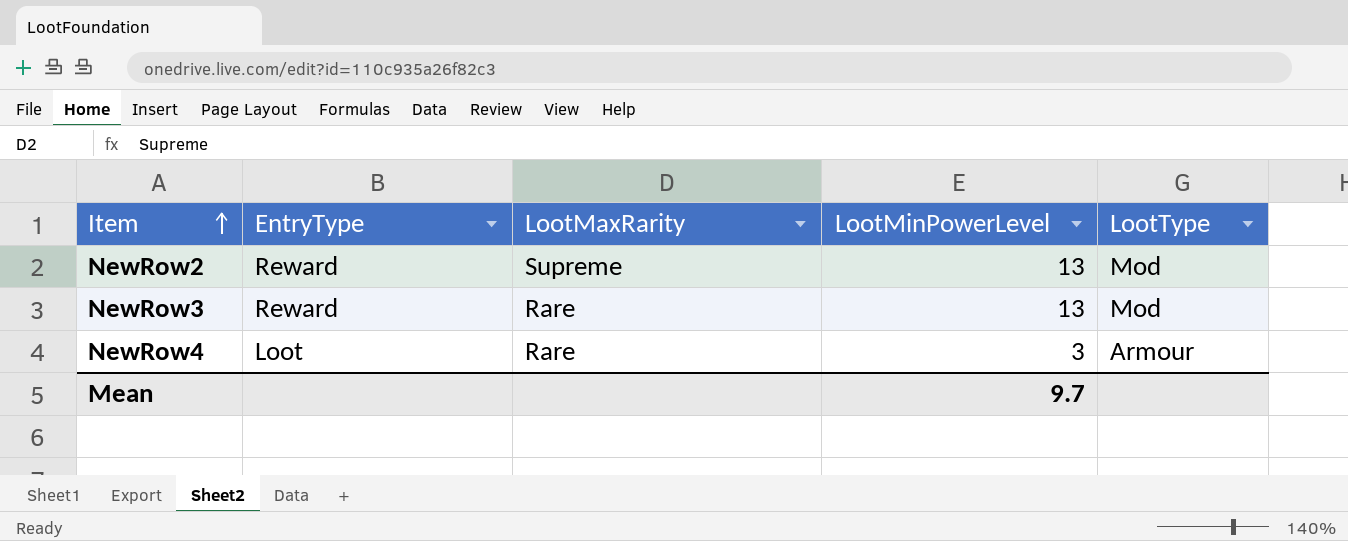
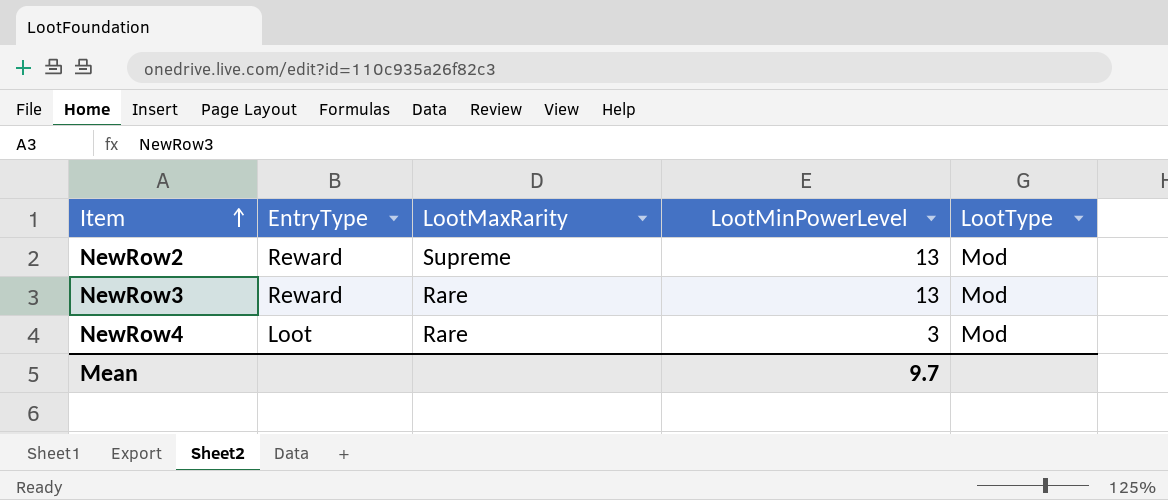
NewRow4 | LootType: Armour -> Mod

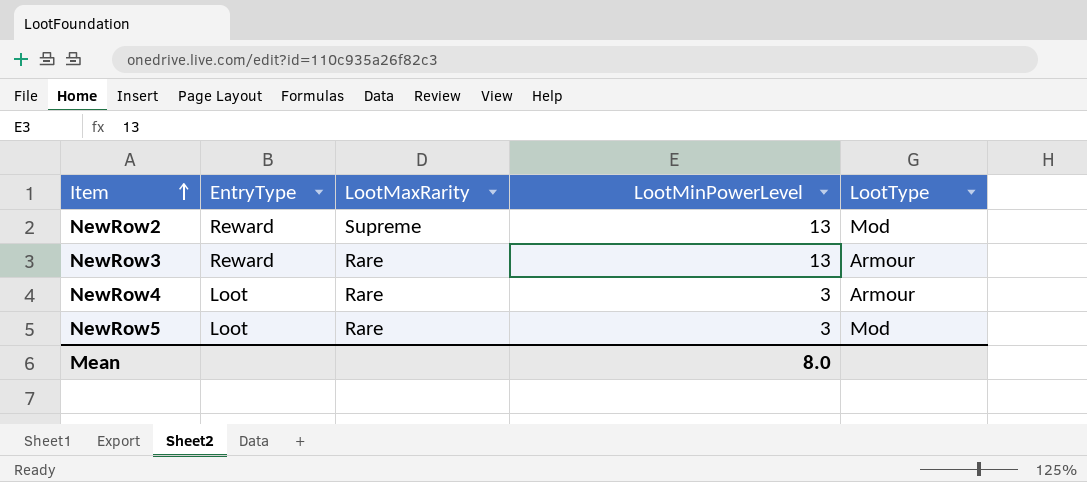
NewRow3 | LootType: Mod -> Armour
NewRow4 | LootType: Mod -> Armour
row NewRow5: none -> Loot | Rare | 3 | Mod
Mean | LootMinPowerLevel: 9.7 -> 8.0

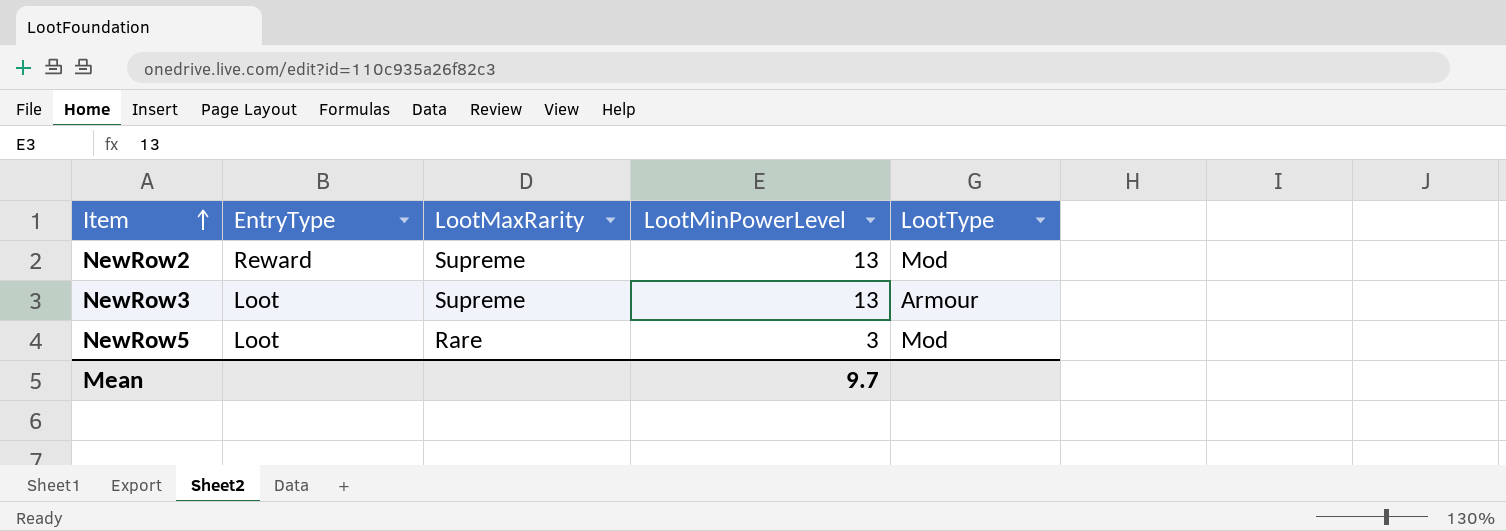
row NewRow4: Loot | Rare | 3 | Armour -> none
NewRow3 | EntryType: Reward -> Loot
NewRow3 | LootMaxRarity: Rare -> Supreme
Mean | LootMinPowerLevel: 8.0 -> 9.7

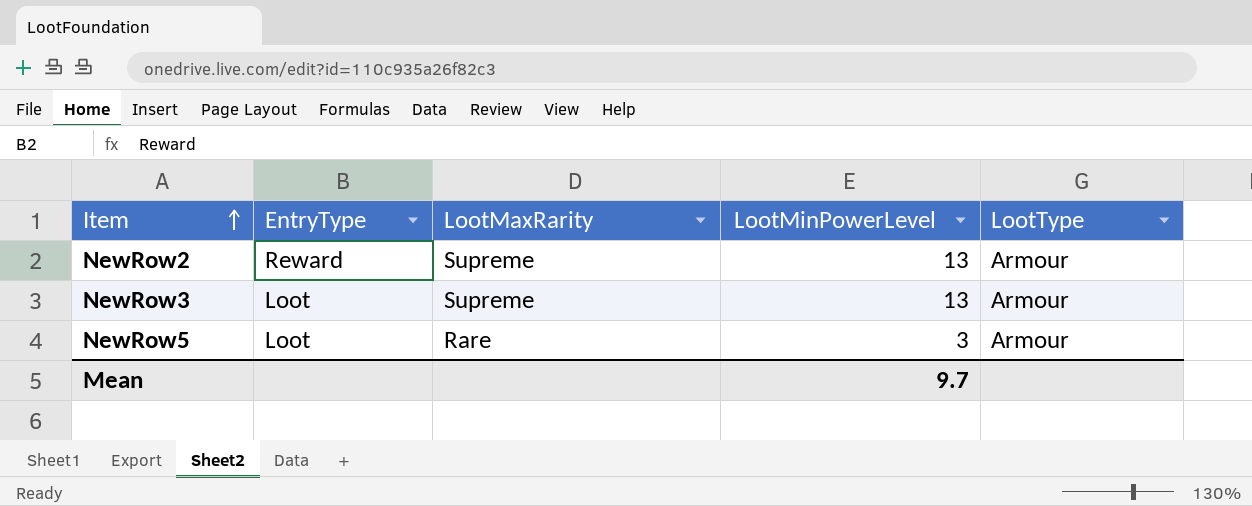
NewRow2 | LootType: Mod -> Armour
NewRow5 | LootType: Mod -> Armour

